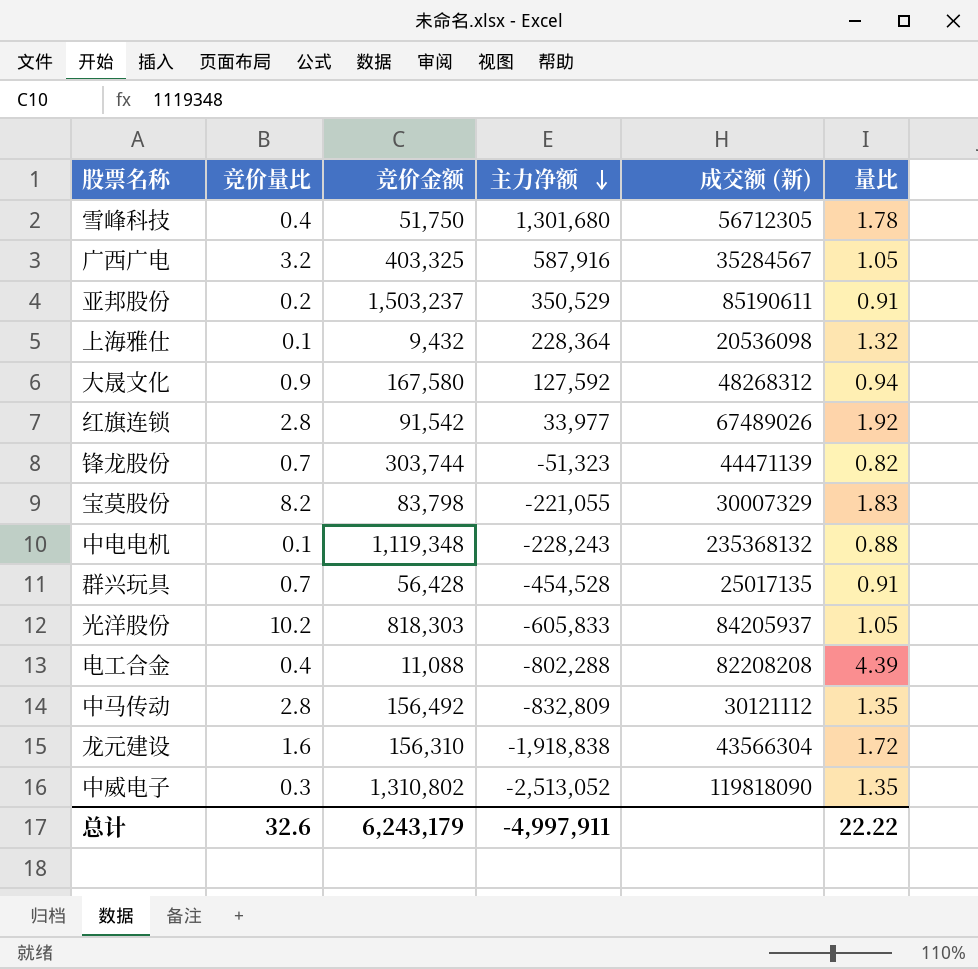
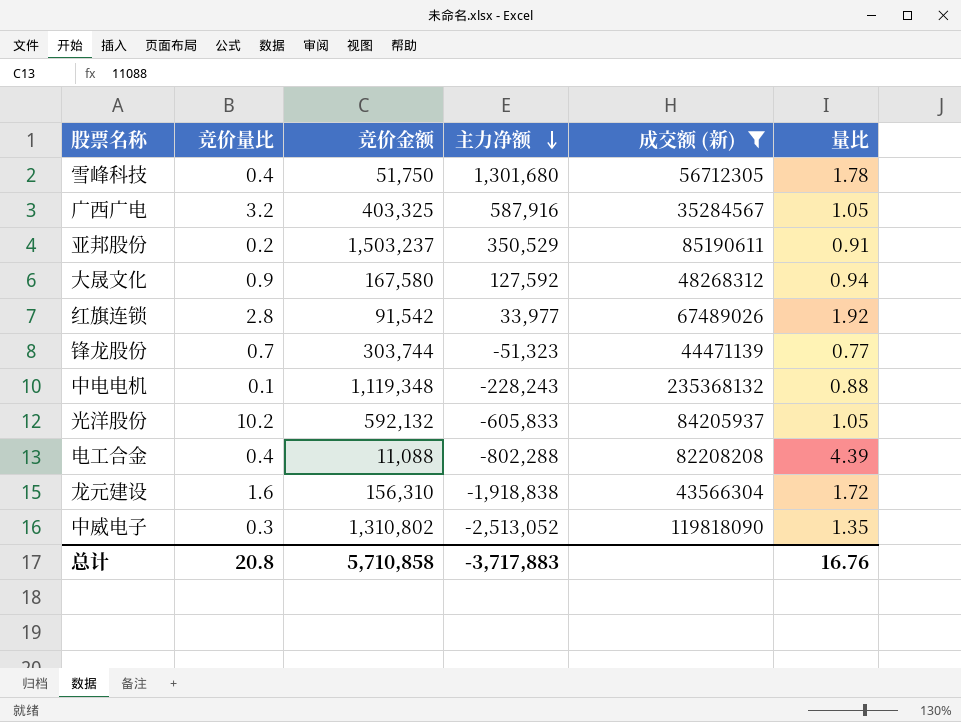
filter: none -> 成交额 (新) >= 35284567
锋龙股份 | 量比: 0.82 -> 0.77
光洋股份 | 竞价金额: 818,303 -> 592,132
总计 | 竞价量比: 32.6 -> 20.8
总计 | 竞价金额: 6,243,179 -> 5,710,858
总计 | 主力净额: -4,997,911 -> -3,717,883
总计 | 量比: 22.22 -> 16.76

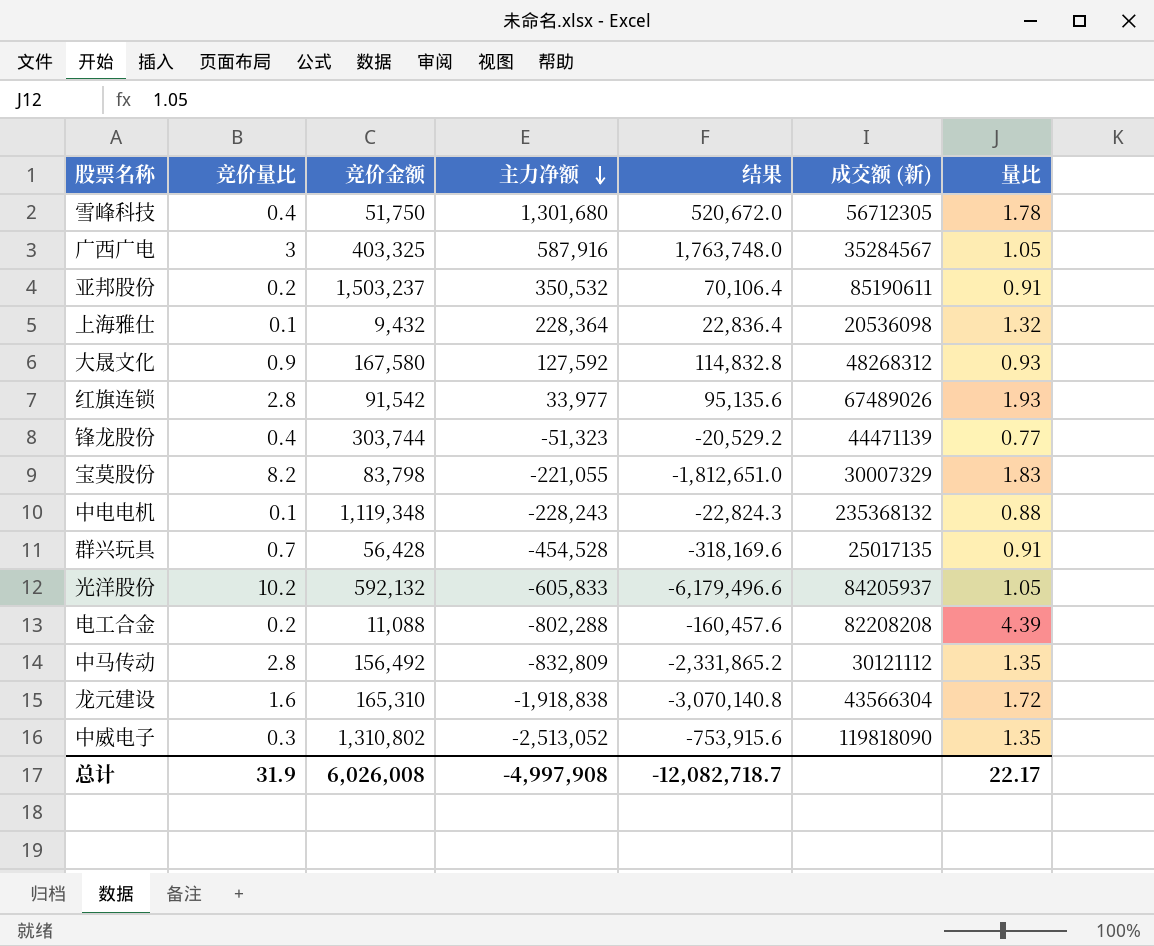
filter: 成交额 (新) >= 35284567 -> none
column 结果 | formula: none -> [竞价量比] * [主力净额]
广西广电 | 竞价量比: 3.2 -> 3
亚邦股份 | 主力净额: 350,529 -> 350,532
大晟文化 | 量比: 0.94 -> 0.93
红旗连锁 | 量比: 1.92 -> 1.93
锋龙股份 | 竞价量比: 0.7 -> 0.4
电工合金 | 竞价量比: 0.4 -> 0.2
龙元建设 | 竞价金额: 156,310 -> 165,310
总计 | 竞价量比: 20.8 -> 31.9
总计 | 竞价金额: 5,710,858 -> 6,026,008
总计 | 主力净额: -3,717,883 -> -4,997,908
总计 | 量比: 16.76 -> 22.17

